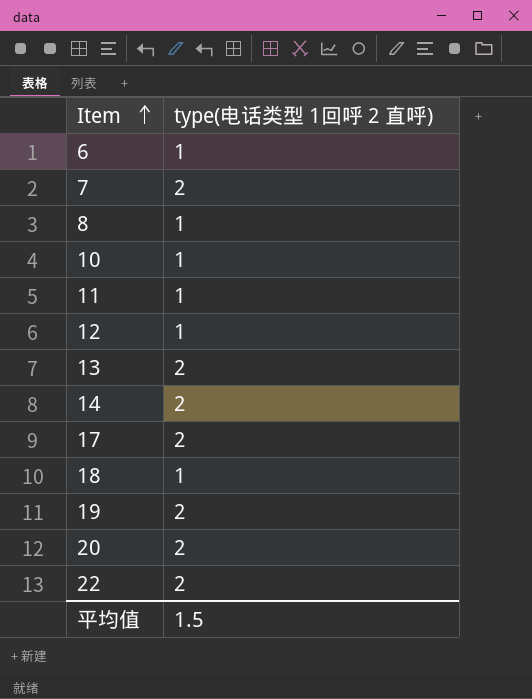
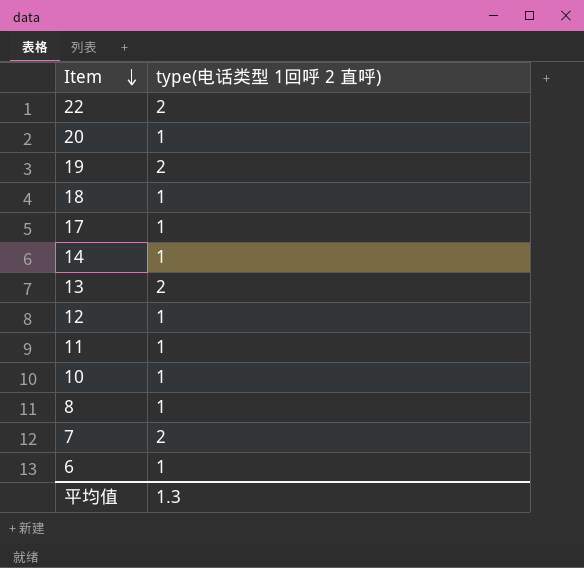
row order: Item ascending -> Item descending
20 | type(电话类型 1回呼 2 直呼): 2 -> 1
17 | type(电话类型 1回呼 2 直呼): 2 -> 1
14 | type(电话类型 1回呼 2 直呼): 2 -> 1
平均值 | type(电话类型 1回呼 2 直呼): 1.5 -> 1.3

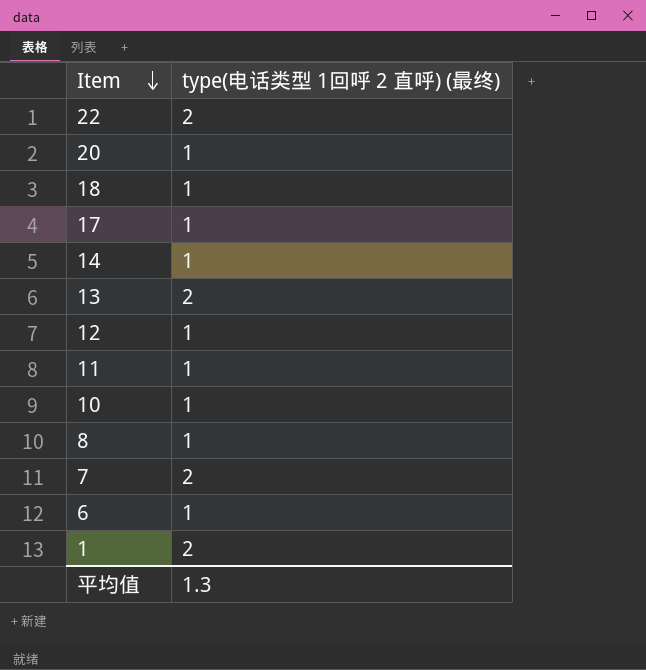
column name: type(电话类型 1回呼 2 直呼) -> type(电话类型 1回呼 2 直呼) (最终)
row 19: 2 -> none
row 1: none -> 2

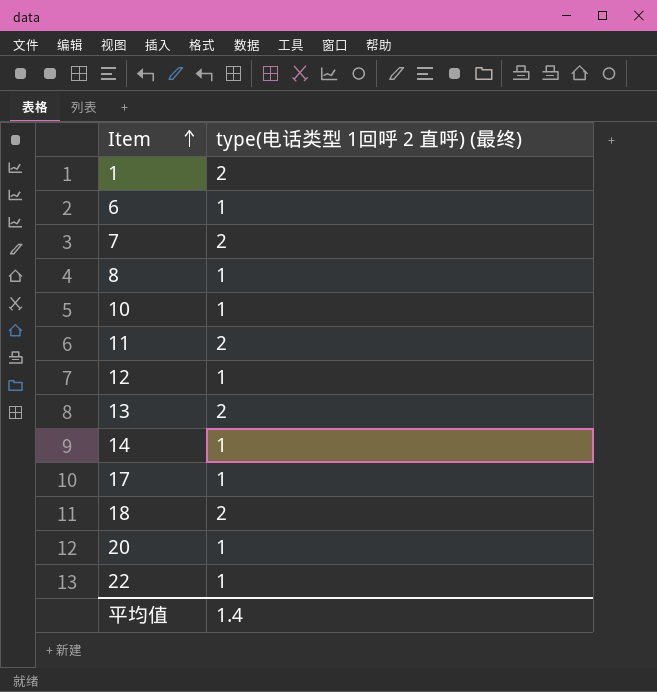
row order: Item descending -> Item ascending
11 | type(电话类型 1回呼 2 直呼) (最终): 1 -> 2
18 | type(电话类型 1回呼 2 直呼) (最终): 1 -> 2
22 | type(电话类型 1回呼 2 直呼) (最终): 2 -> 1
平均值 | type(电话类型 1回呼 2 直呼) (最终): 1.3 -> 1.4

